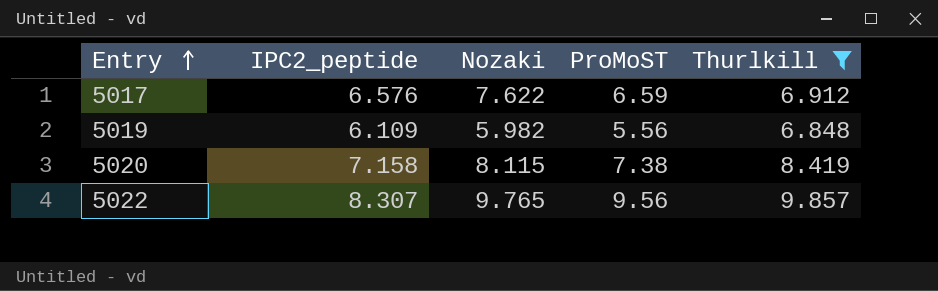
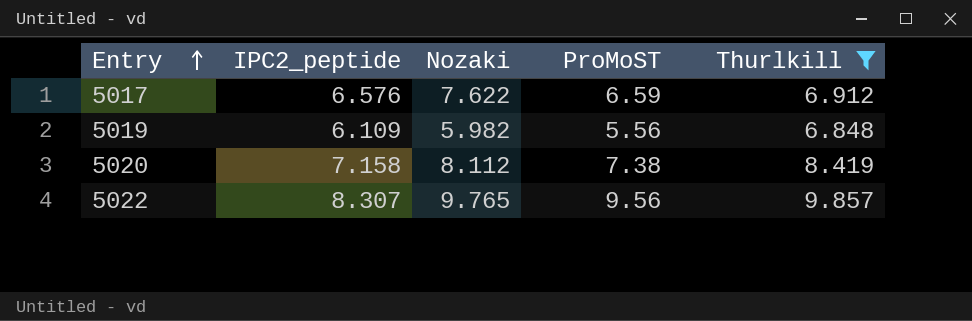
5020 | Nozaki: 8.115 -> 8.112

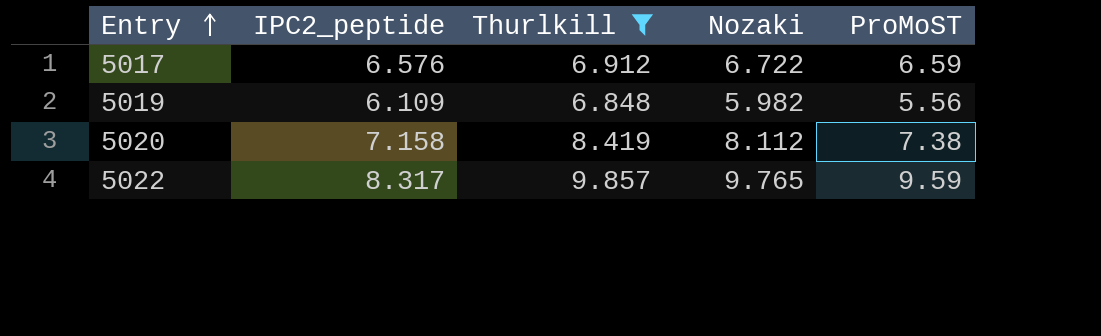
column Thurlkill | position: 5 -> 3
5017 | Nozaki: 7.622 -> 6.722
5022 | IPC2_peptide: 8.307 -> 8.317
5022 | ProMoST: 9.56 -> 9.59

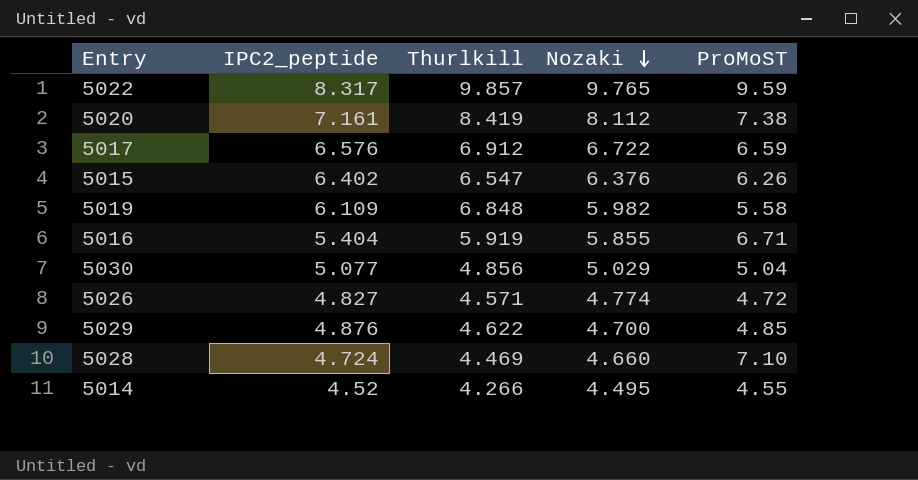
filter: Thurlkill >= 6.848 -> none
row order: Entry ascending -> Nozaki descending
5020 | IPC2_peptide: 7.158 -> 7.161
5019 | ProMoST: 5.56 -> 5.58

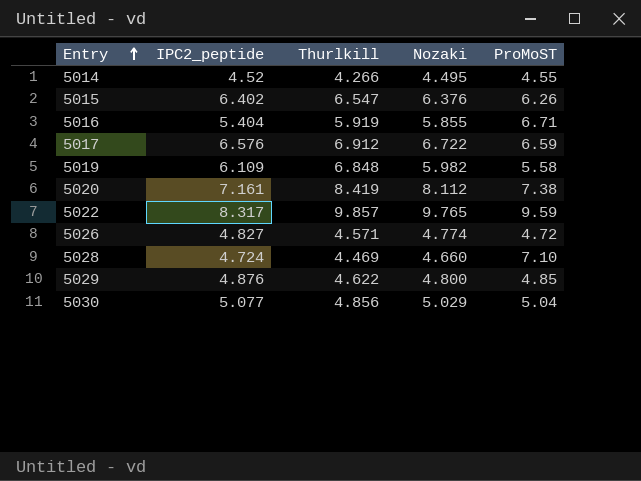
row order: Nozaki descending -> Entry ascending
5029 | Nozaki: 4.700 -> 4.800

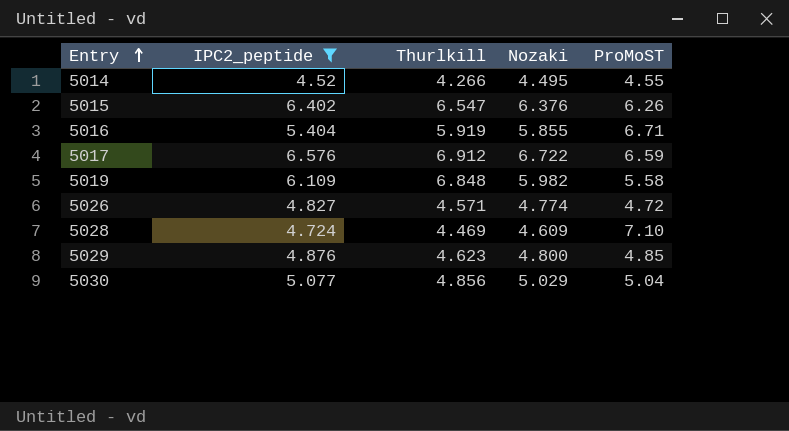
filter: none -> IPC2_peptide <= 6.576
5028 | Nozaki: 4.660 -> 4.609
5029 | Thurlkill: 4.622 -> 4.623

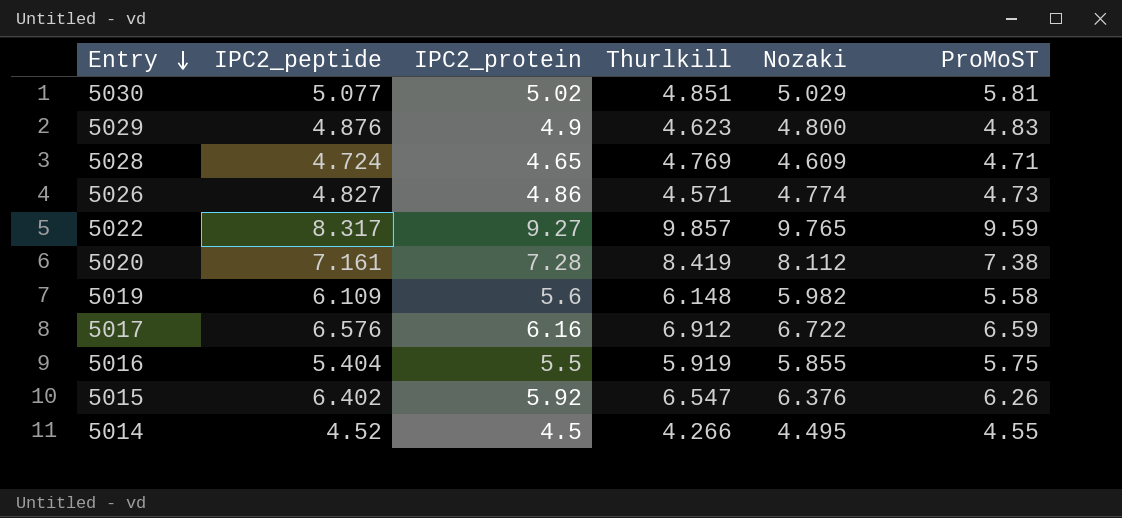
filter: IPC2_peptide <= 6.576 -> none
row order: Entry ascending -> Entry descending
column IPC2_protein | position: none -> 3
5030 | Thurlkill: 4.856 -> 4.851
5030 | ProMoST: 5.04 -> 5.81
5029 | ProMoST: 4.85 -> 4.83
5028 | Thurlkill: 4.469 -> 4.769
5028 | ProMoST: 7.10 -> 4.71
5026 | ProMoST: 4.72 -> 4.73
5019 | Thurlkill: 6.848 -> 6.148
5016 | ProMoST: 6.71 -> 5.75

